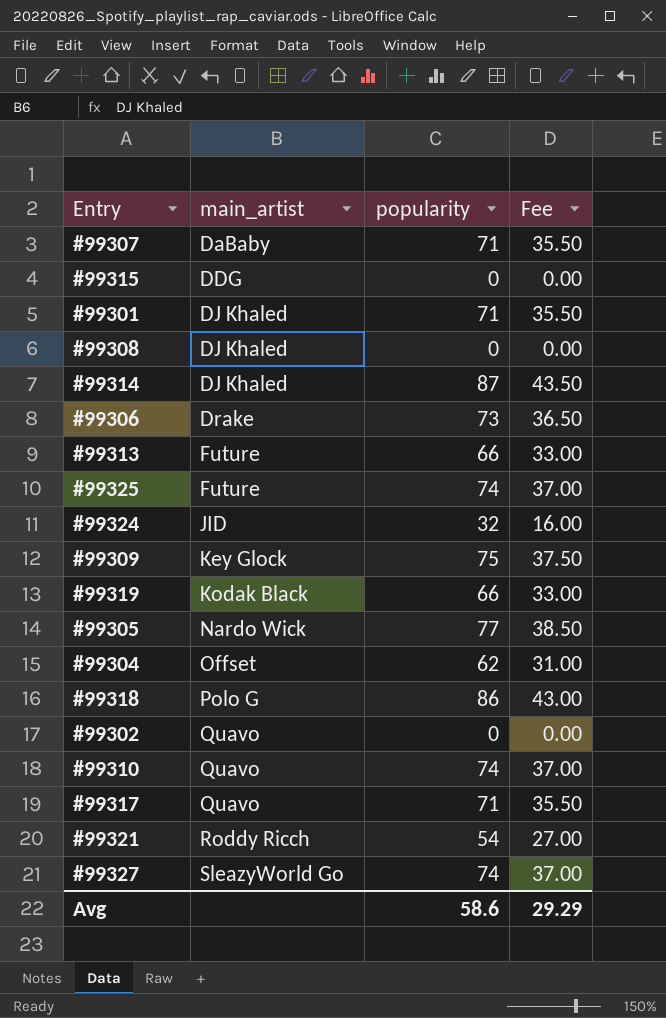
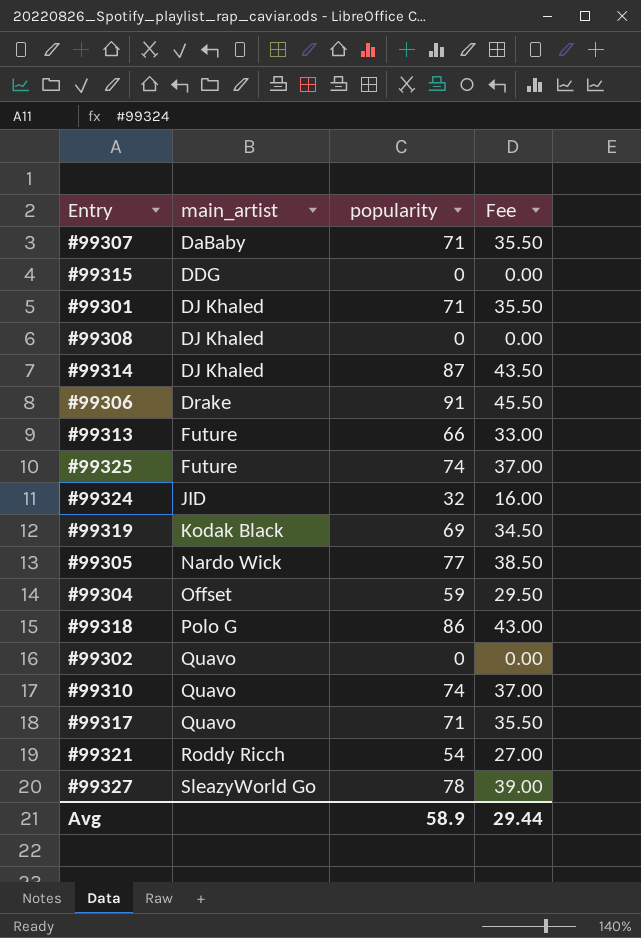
row #99309: Key Glock | 75 | 37.50 -> none
#99306 | popularity: 73 -> 91
#99306 | Fee: 36.50 -> 45.50
#99319 | popularity: 66 -> 69
#99319 | Fee: 33.00 -> 34.50
#99304 | popularity: 62 -> 59
#99304 | Fee: 31.00 -> 29.50
#99327 | popularity: 74 -> 78
#99327 | Fee: 37.00 -> 39.00
Avg | popularity: 58.6 -> 58.9
Avg | Fee: 29.29 -> 29.44

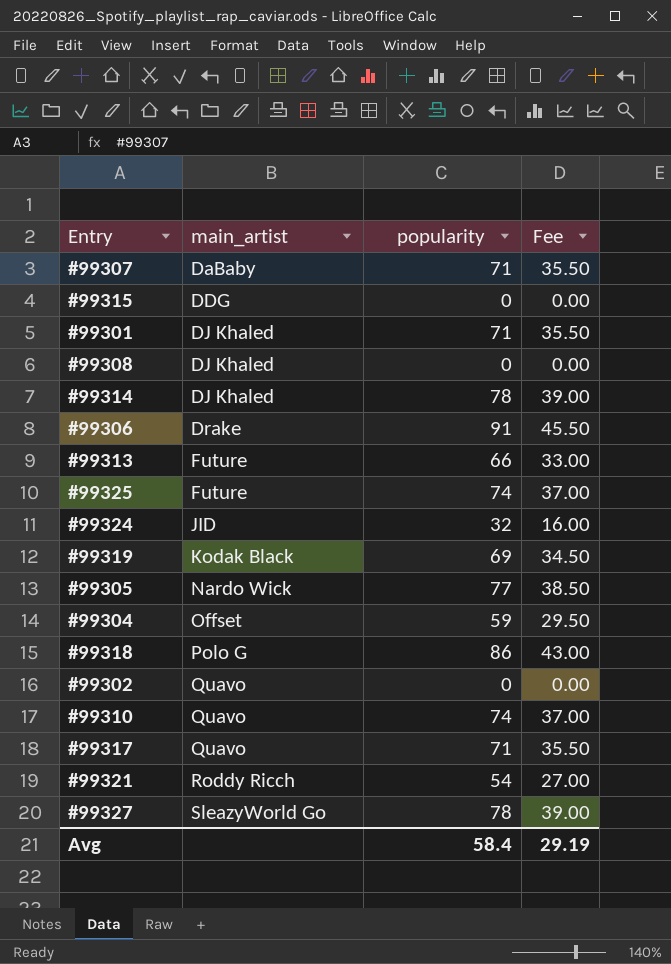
#99314 | popularity: 87 -> 78
#99314 | Fee: 43.50 -> 39.00
Avg | popularity: 58.9 -> 58.4
Avg | Fee: 29.44 -> 29.19

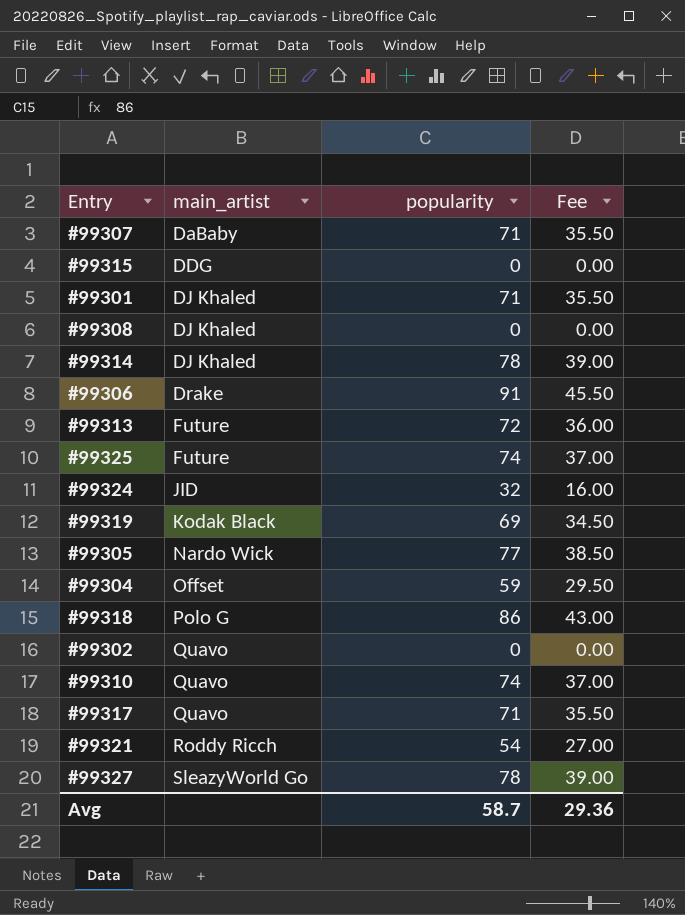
#99313 | popularity: 66 -> 72
#99313 | Fee: 33.00 -> 36.00
Avg | popularity: 58.4 -> 58.7
Avg | Fee: 29.19 -> 29.36

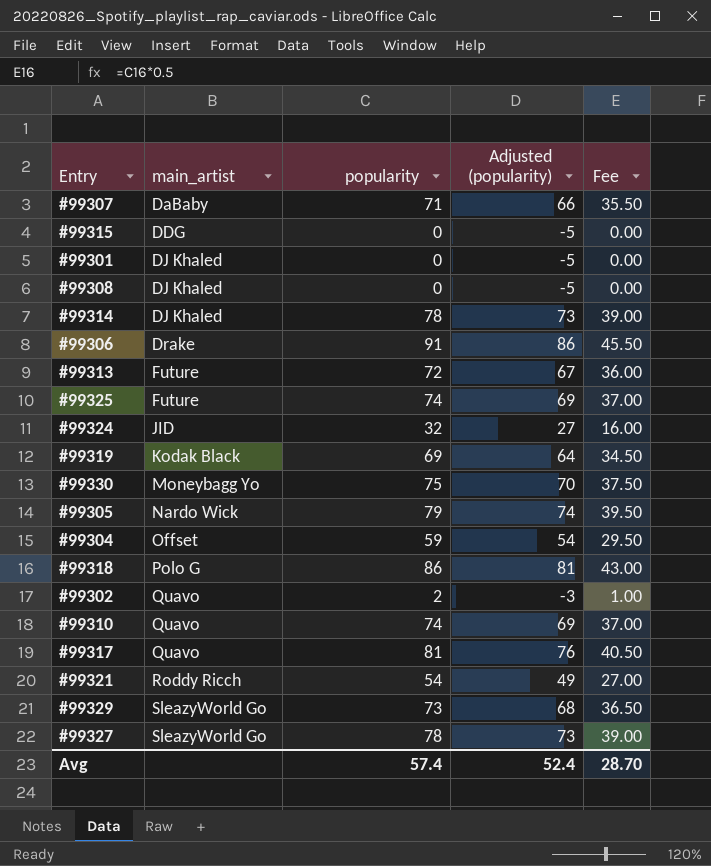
column Adjusted (popularity) | formula: none -> [popularity] - 5
#99301 | popularity: 71 -> 0
#99301 | Fee: 35.50 -> 0.00
row #99330: none -> Moneybagg Yo | 75 | 70 | 37.50
#99305 | popularity: 77 -> 79
#99305 | Fee: 38.50 -> 39.50
#99302 | popularity: 0 -> 2
#99302 | Fee: 0.00 -> 1.00
#99317 | popularity: 71 -> 81
#99317 | Fee: 35.50 -> 40.50
row #99329: none -> SleazyWorld Go | 73 | 68 | 36.50
Avg | popularity: 58.7 -> 57.4
Avg | Fee: 29.36 -> 28.70

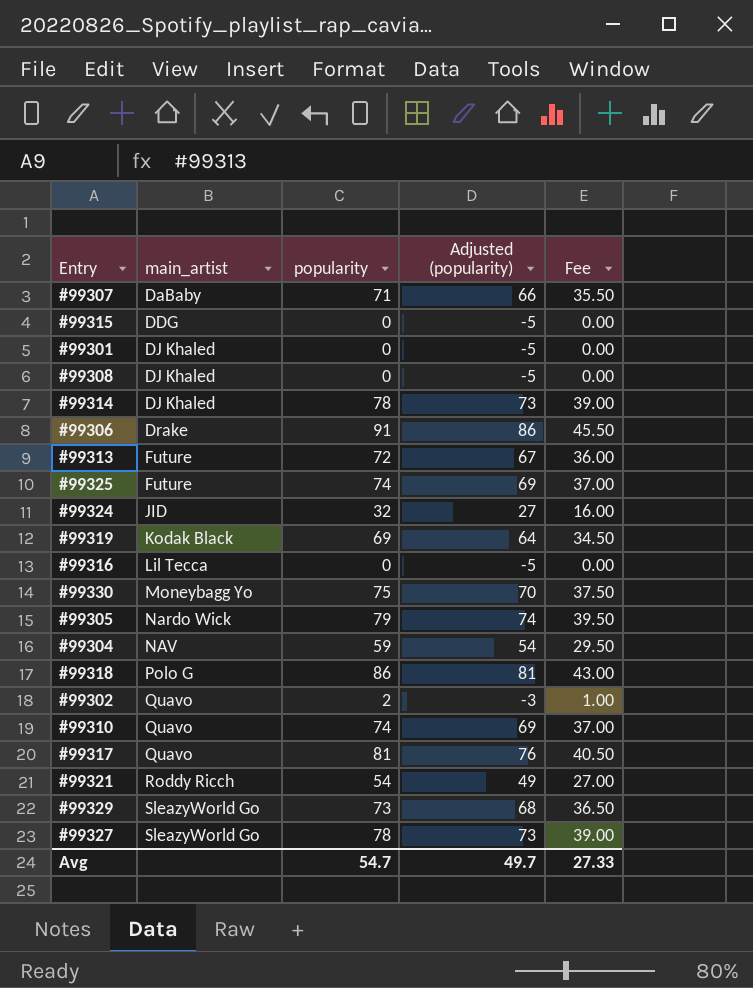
row #99316: none -> Lil Tecca | 0 | -5 | 0.00
#99304 | main_artist: Offset -> NAV
Avg | popularity: 57.4 -> 54.7
Avg | Adjusted (popularity): 52.4 -> 49.7
Avg | Fee: 28.70 -> 27.33

